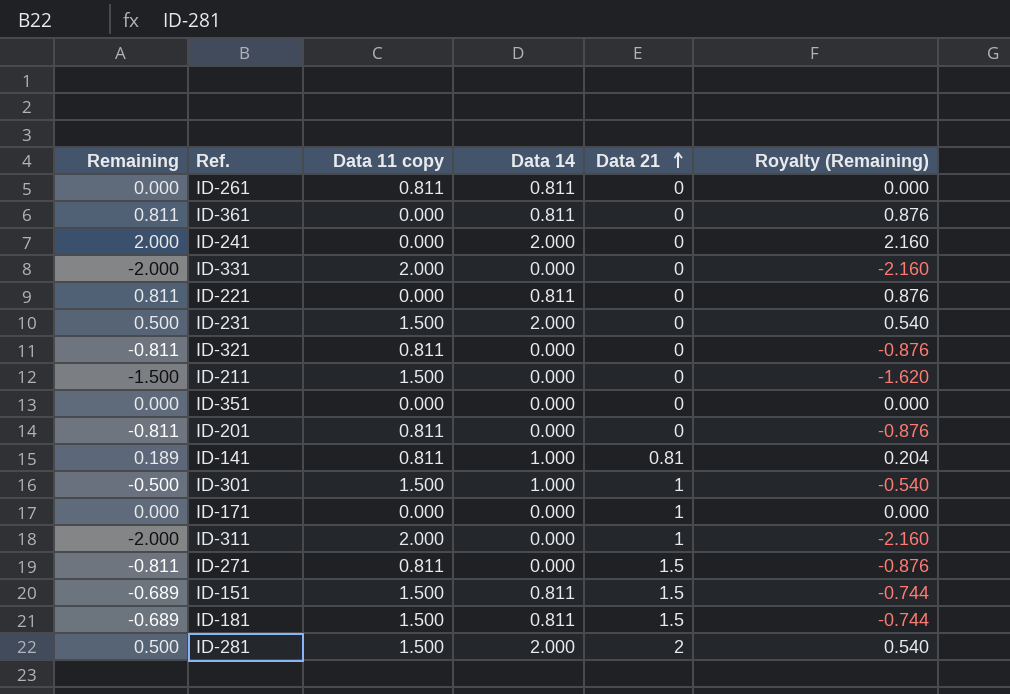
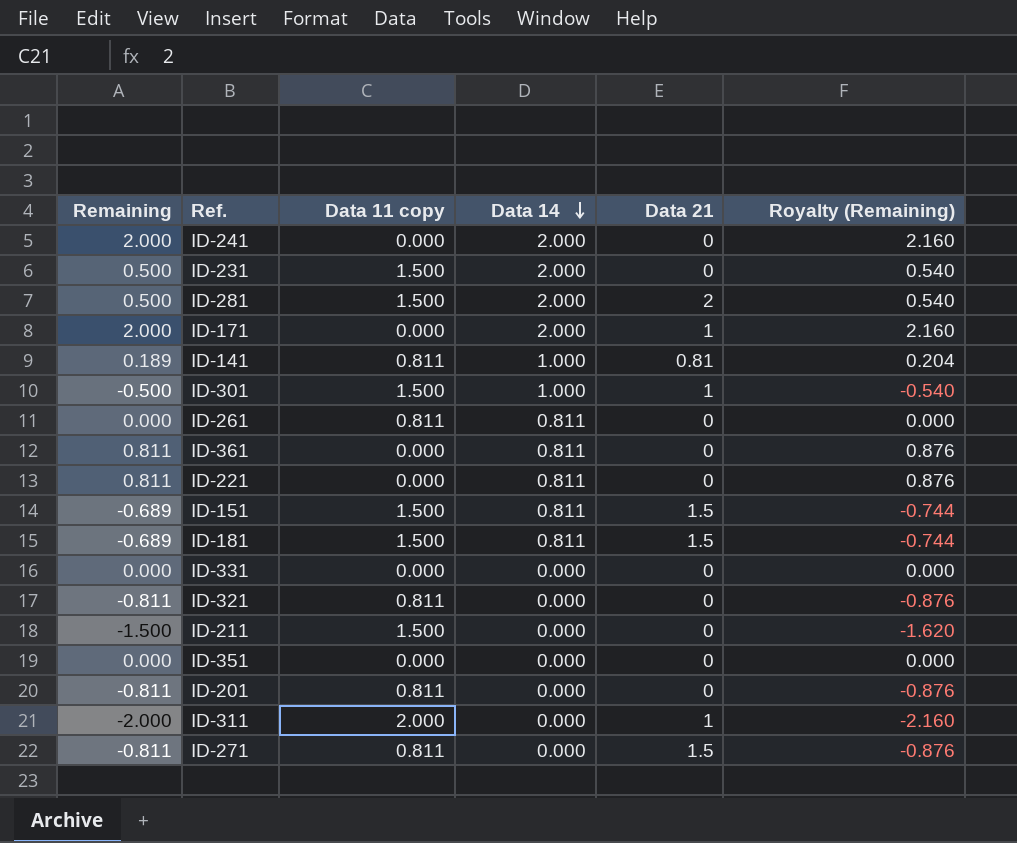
row order: Data 21 ascending -> Data 14 descending
ID-171 | Remaining: 0.000 -> 2.000
ID-171 | Data 14: 0.000 -> 2.000
ID-171 | Royalty (Remaining): 0.000 -> 2.160
ID-331 | Remaining: -2.000 -> 0.000
ID-331 | Data 11 copy: 2.000 -> 0.000
ID-331 | Royalty (Remaining): -2.160 -> 0.000

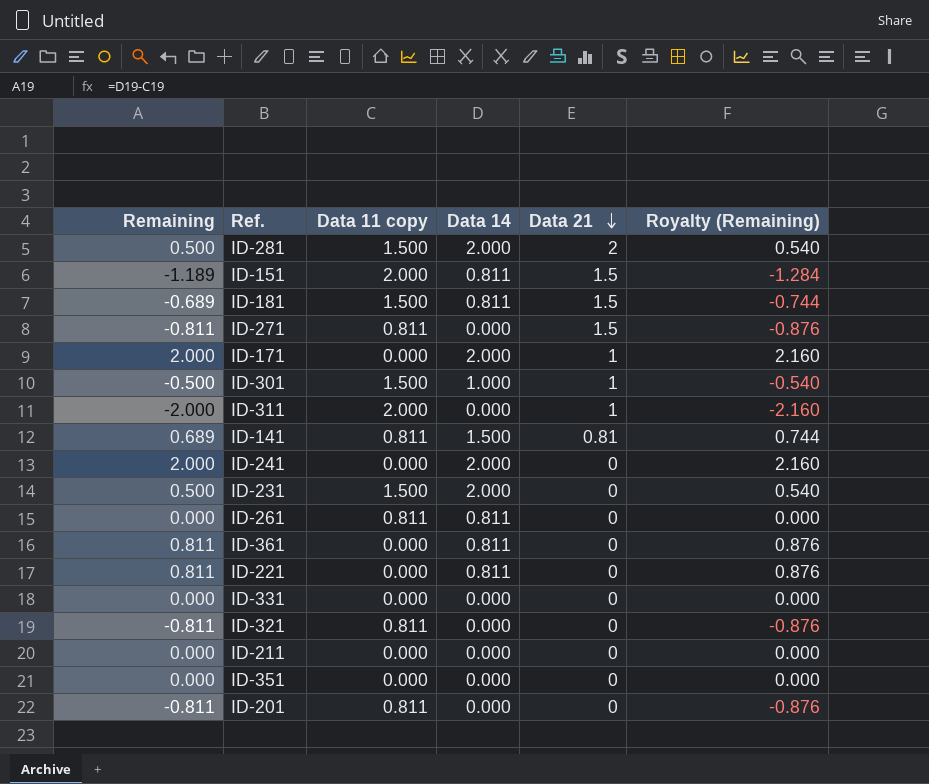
row order: Data 14 descending -> Data 21 descending
ID-151 | Remaining: -0.689 -> -1.189
ID-151 | Data 11 copy: 1.500 -> 2.000
ID-151 | Royalty (Remaining): -0.744 -> -1.284
ID-141 | Remaining: 0.189 -> 0.689
ID-141 | Data 14: 1.000 -> 1.500
ID-141 | Royalty (Remaining): 0.204 -> 0.744
ID-211 | Remaining: -1.500 -> 0.000
ID-211 | Data 11 copy: 1.500 -> 0.000
ID-211 | Royalty (Remaining): -1.620 -> 0.000

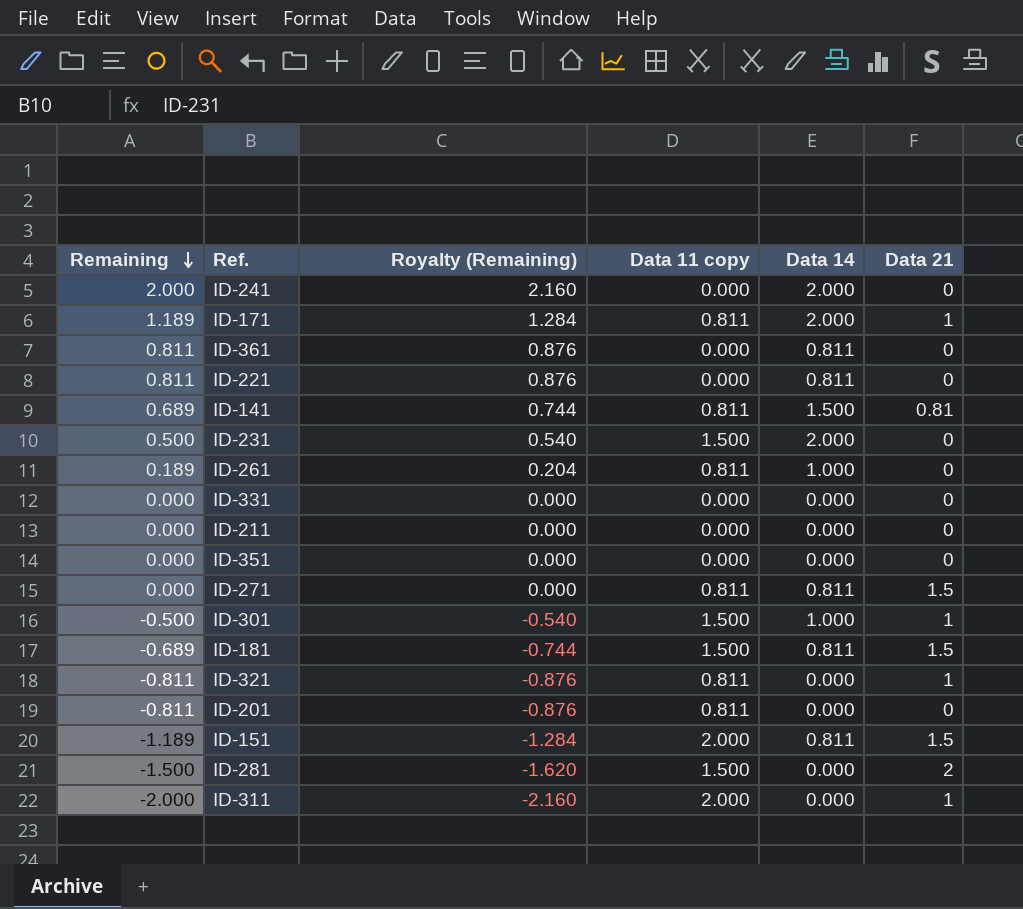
row order: Data 21 descending -> Remaining descending
column Royalty (Remaining) | position: 6 -> 3
ID-171 | Remaining: 2.000 -> 1.189
ID-171 | Royalty (Remaining): 2.160 -> 1.284
ID-171 | Data 11 copy: 0.000 -> 0.811
ID-261 | Remaining: 0.000 -> 0.189
ID-261 | Royalty (Remaining): 0.000 -> 0.204
ID-261 | Data 14: 0.811 -> 1.000
ID-271 | Remaining: -0.811 -> 0.000
ID-271 | Royalty (Remaining): -0.876 -> 0.000
ID-271 | Data 14: 0.000 -> 0.811
ID-321 | Data 21: 0 -> 1
ID-281 | Remaining: 0.500 -> -1.500
ID-281 | Royalty (Remaining): 0.540 -> -1.620
ID-281 | Data 14: 2.000 -> 0.000

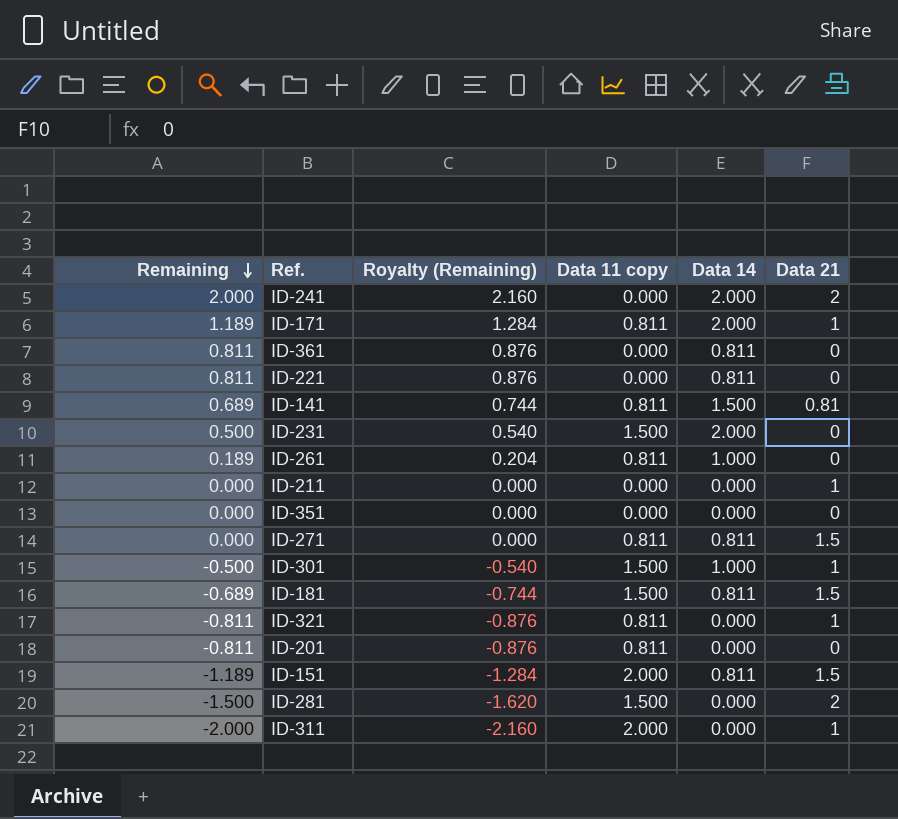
row ID-331: 0.000 | 0.000 | 0.000 | 0.000 | 0 -> none
ID-241 | Data 21: 0 -> 2
ID-211 | Data 21: 0 -> 1

